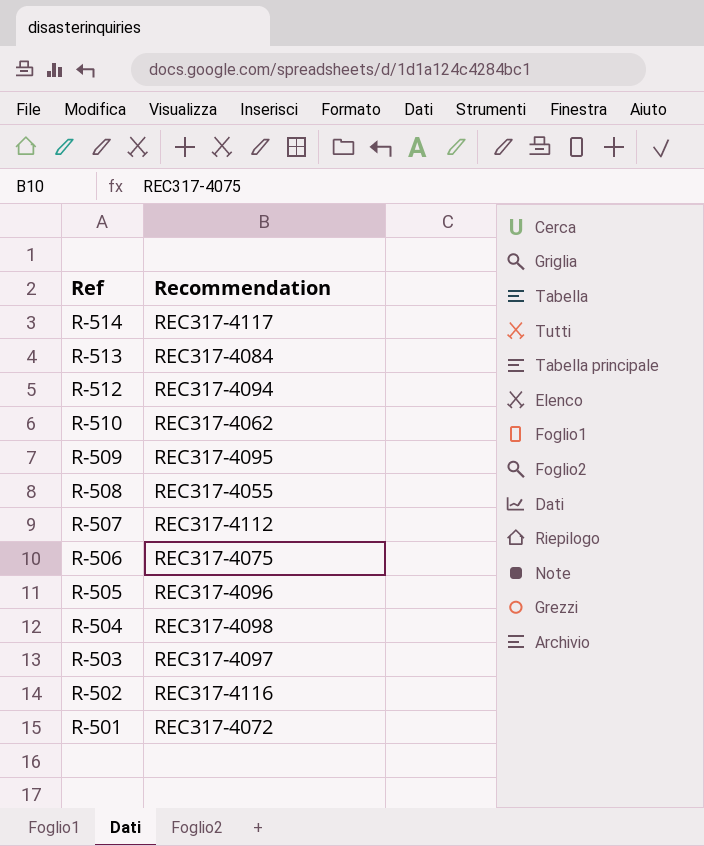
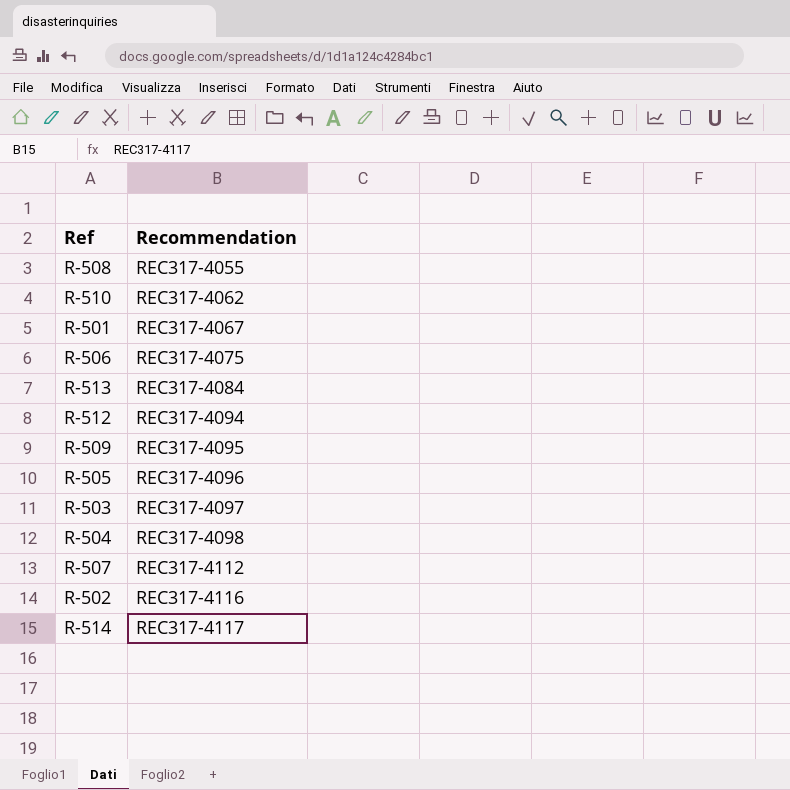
row order: Ref descending -> Recommendation ascending
R-501 | Recommendation: REC317-4072 -> REC317-4067

